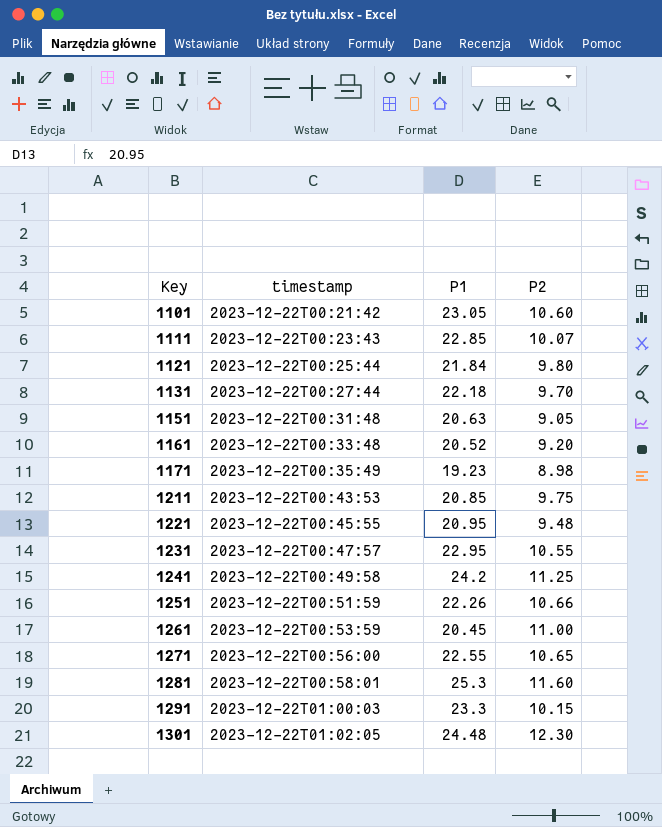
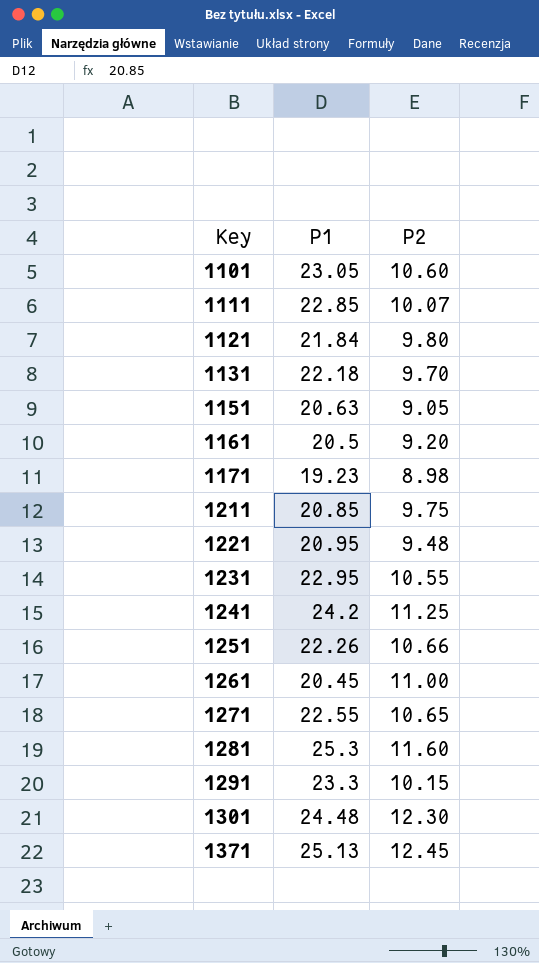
column timestamp | position: 2 -> none
1161 | P1: 20.52 -> 20.5
row 1371: none -> 25.13 | 12.45

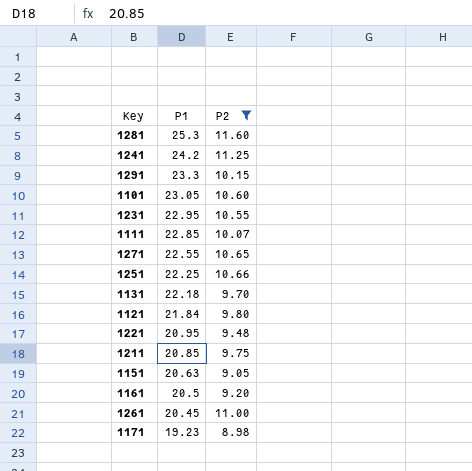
filter: none -> P2 <= 11.60
row order: Key ascending -> P1 descending
1251 | P1: 22.26 -> 22.25

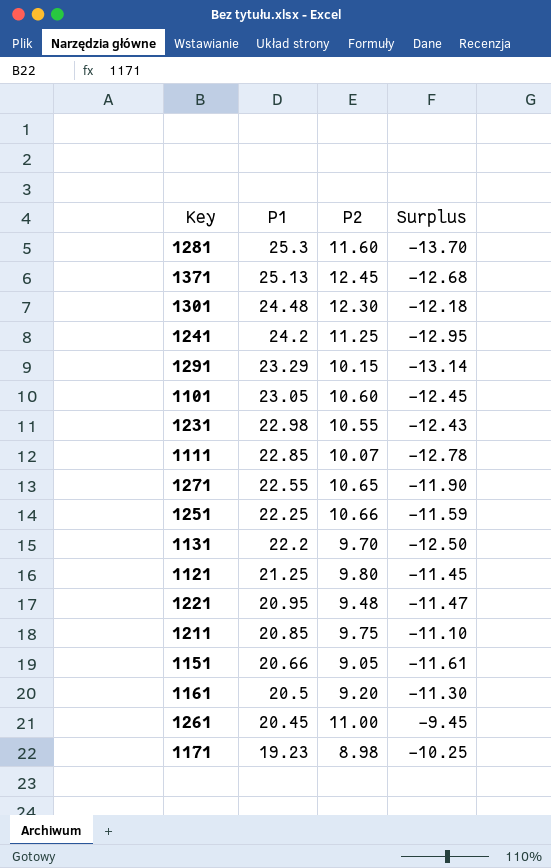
filter: P2 <= 11.60 -> none
column Surplus | formula: none -> [P2] - [P1]
1291 | P1: 23.3 -> 23.29
1231 | P1: 22.95 -> 22.98
1131 | P1: 22.18 -> 22.2
1121 | P1: 21.84 -> 21.25
1151 | P1: 20.63 -> 20.66

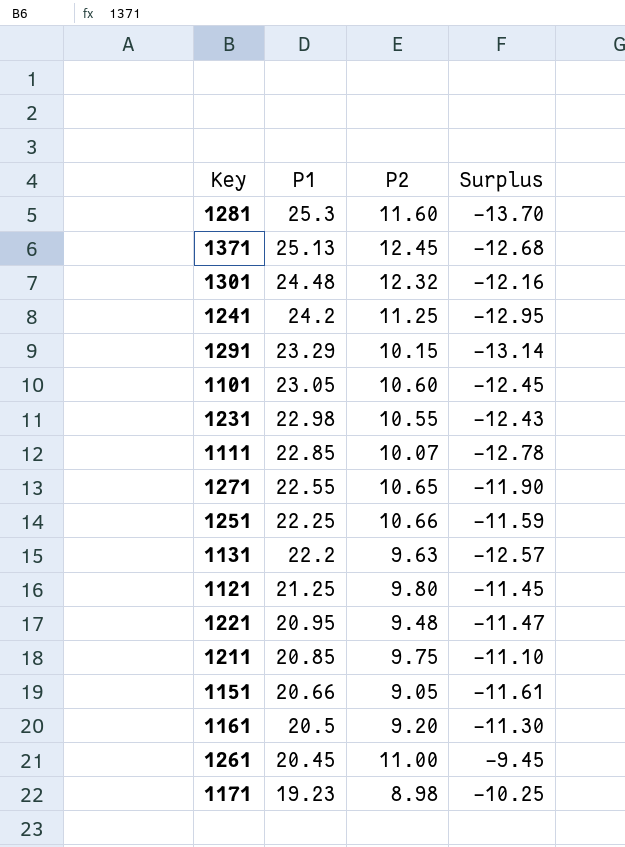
1301 | P2: 12.30 -> 12.32
1301 | Surplus: -12.18 -> -12.16
1131 | P2: 9.70 -> 9.63
1131 | Surplus: -12.50 -> -12.57

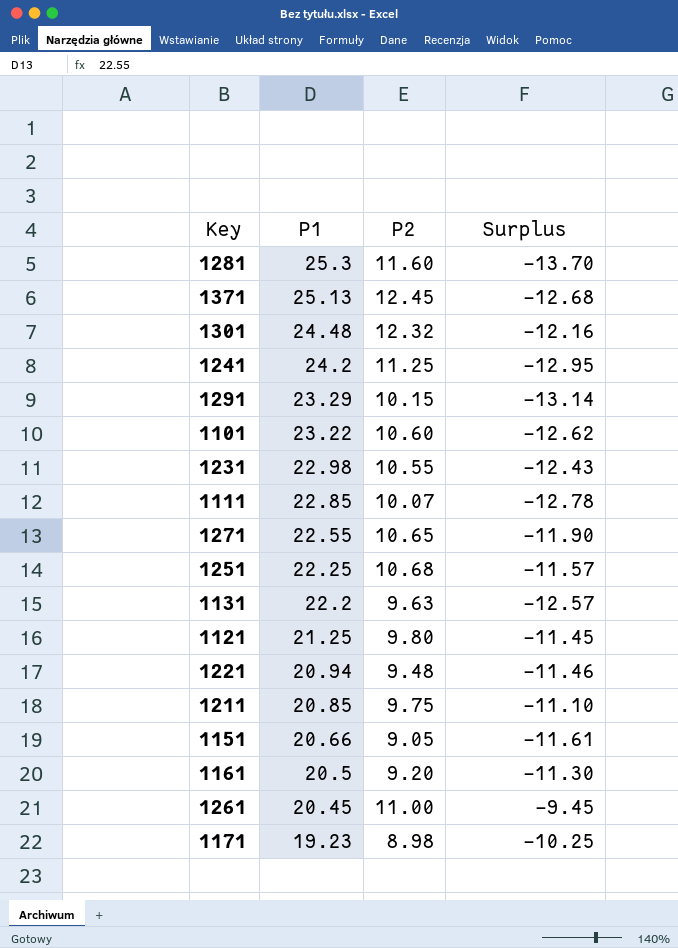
1101 | P1: 23.05 -> 23.22
1101 | Surplus: -12.45 -> -12.62
1251 | P2: 10.66 -> 10.68
1251 | Surplus: -11.59 -> -11.57
1221 | P1: 20.95 -> 20.94
1221 | Surplus: -11.47 -> -11.46

